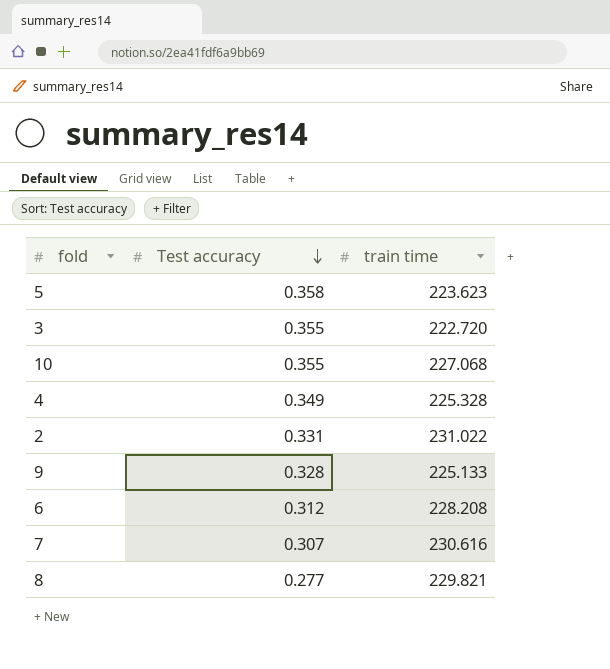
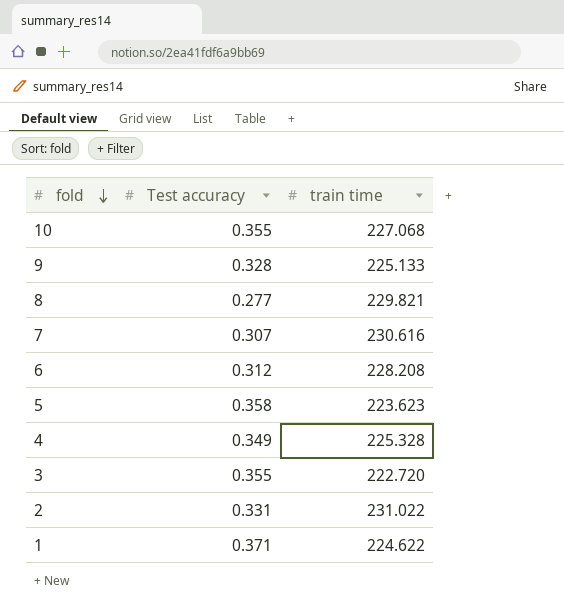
row order: Test accuracy descending -> fold descending
row 1: none -> 0.371 | 224.622

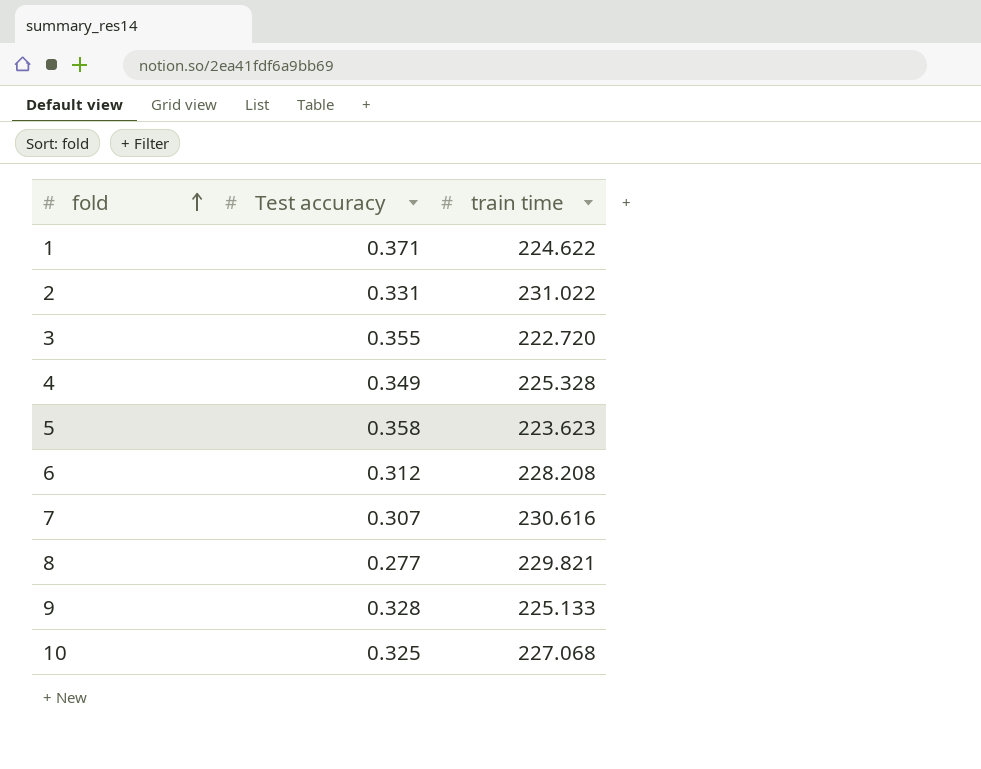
row order: fold descending -> fold ascending
10 | Test accuracy: 0.355 -> 0.325

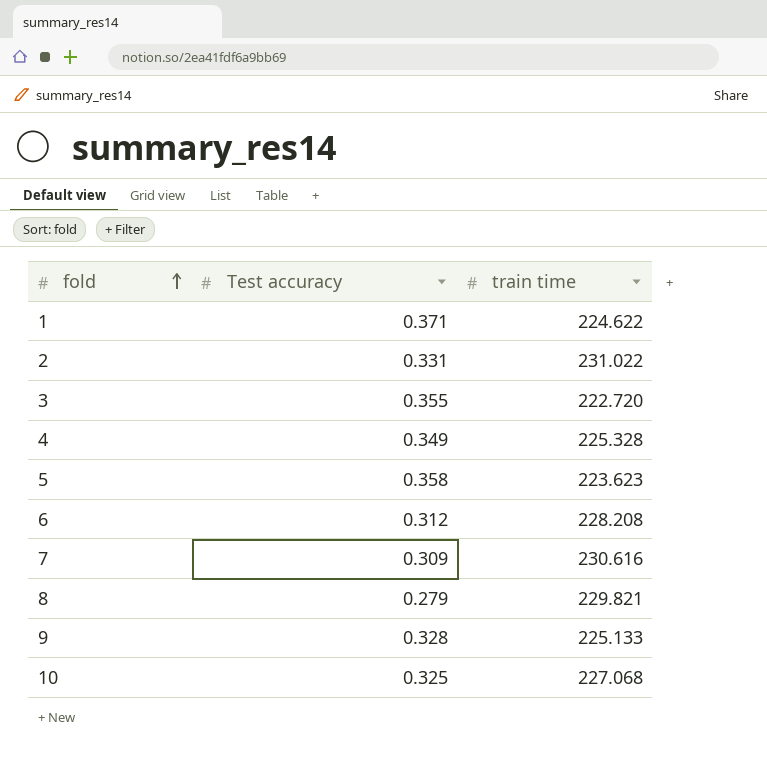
7 | Test accuracy: 0.307 -> 0.309
8 | Test accuracy: 0.277 -> 0.279

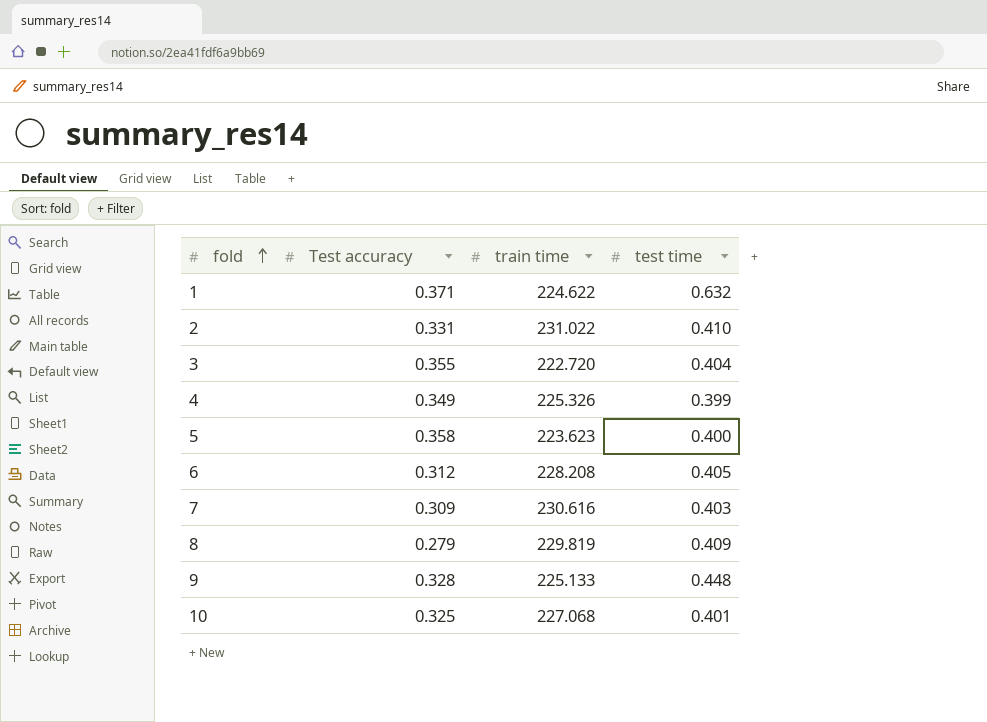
column test time | position: none -> 4
4 | train time: 225.328 -> 225.326
8 | train time: 229.821 -> 229.819

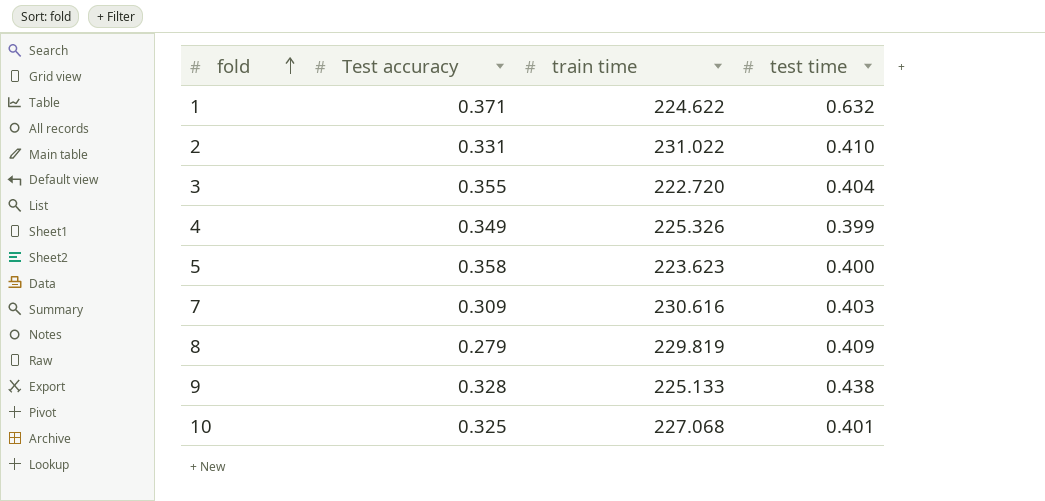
row 6: 0.312 | 228.208 | 0.405 -> none
9 | test time: 0.448 -> 0.438

